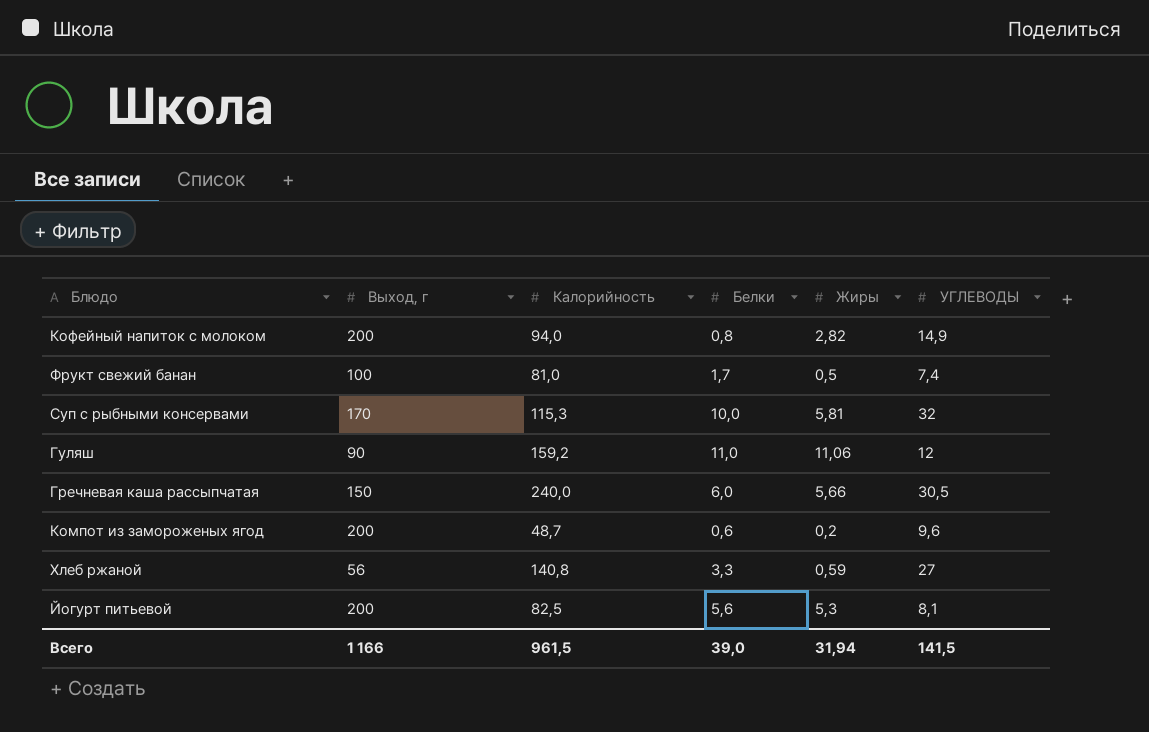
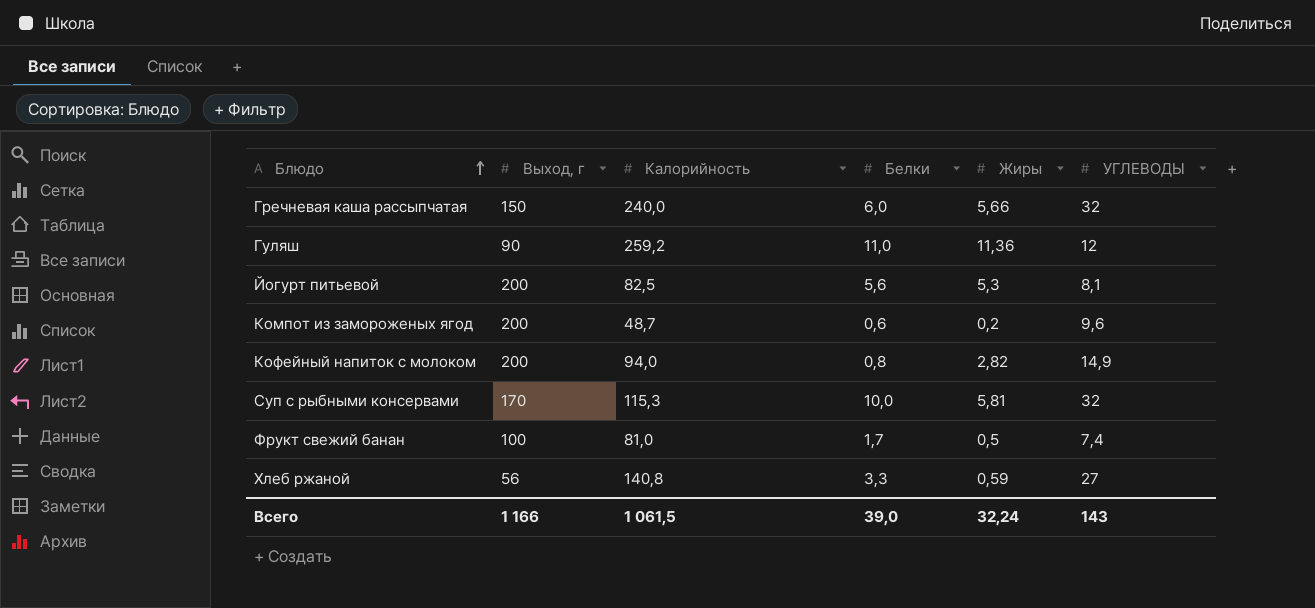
row order: none -> Блюдо ascending
Гречневая каша рассыпчатая | УГЛЕВОДЫ: 30,5 -> 32
Гуляш | Калорийность: 159,2 -> 259,2
Гуляш | Жиры: 11,06 -> 11,36
Всего | Калорийность: 961,5 -> 1 061,5
Всего | Жиры: 31,94 -> 32,24
Всего | УГЛЕВОДЫ: 141,5 -> 143

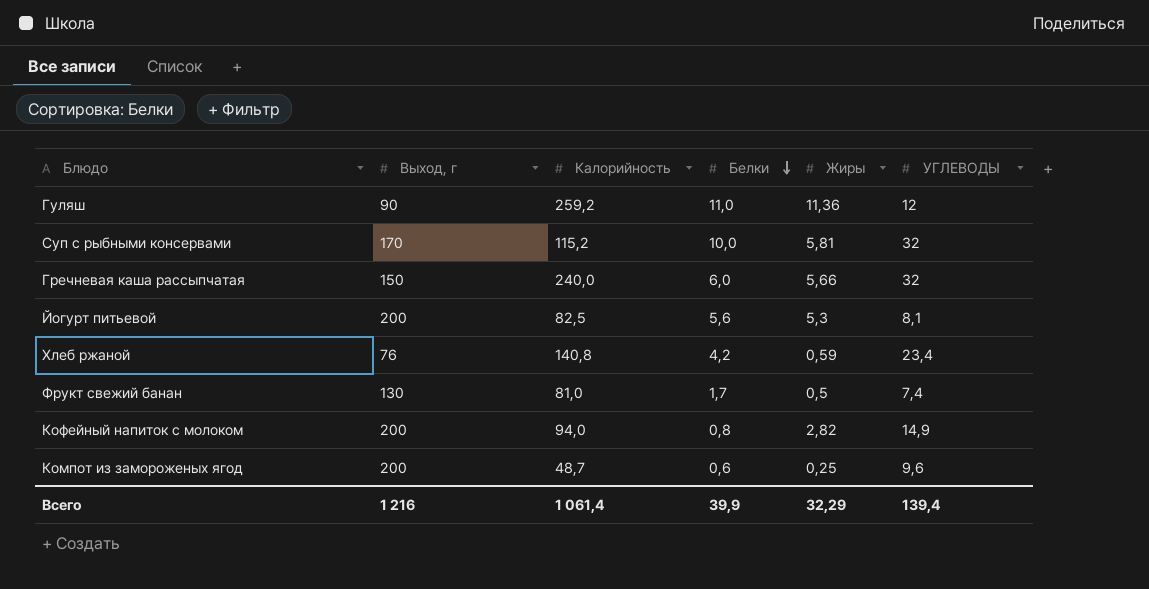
row order: Блюдо ascending -> Белки descending
Суп с рыбными консервами | Калорийность: 115,3 -> 115,2
Хлеб ржаной | Выход, г: 56 -> 76
Хлеб ржаной | Белки: 3,3 -> 4,2
Хлеб ржаной | УГЛЕВОДЫ: 27 -> 23,4
Фрукт свежий банан | Выход, г: 100 -> 130
Компот из замороженых ягод | Жиры: 0,2 -> 0,25
Всего | Выход, г: 1 166 -> 1 216
Всего | Калорийность: 1 061,5 -> 1 061,4
Всего | Белки: 39,0 -> 39,9
Всего | Жиры: 32,24 -> 32,29
Всего | УГЛЕВОДЫ: 143 -> 139,4

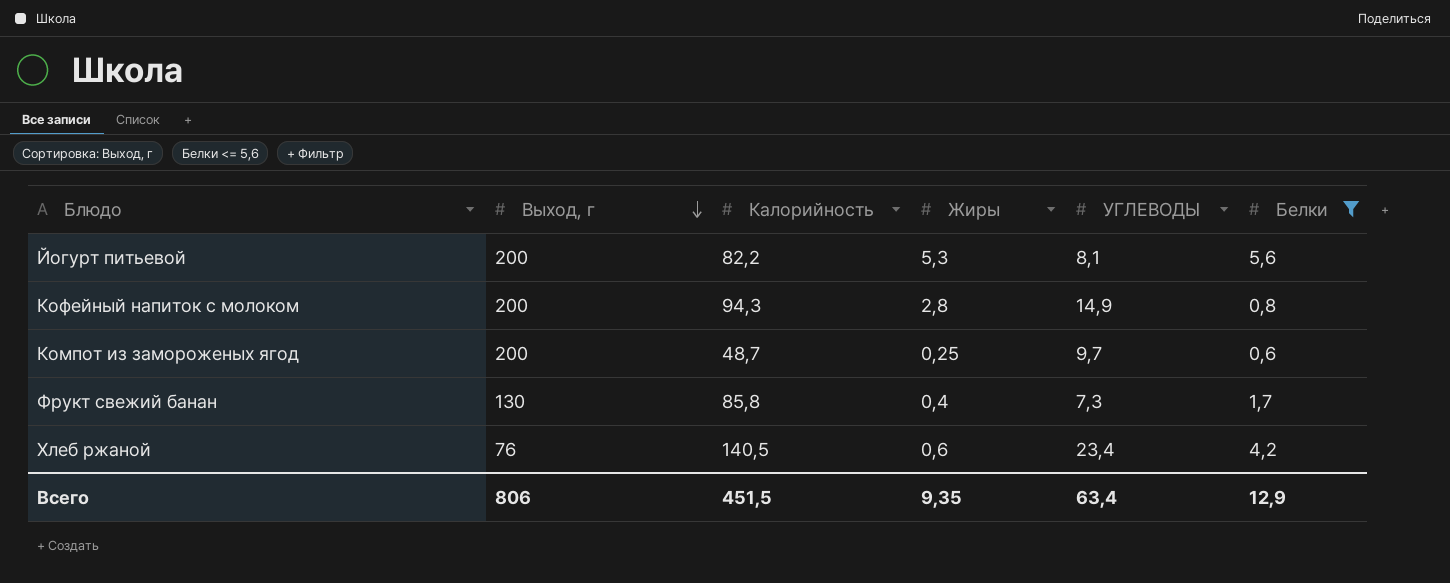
filter: none -> Белки <= 5,6
row order: Белки descending -> Выход, г descending
column Белки | position: 4 -> 6
Йогурт питьевой | Калорийность: 82,5 -> 82,2
Кофейный напиток с молоком | Калорийность: 94,0 -> 94,3
Кофейный напиток с молоком | Жиры: 2,82 -> 2,8
Компот из замороженых ягод | УГЛЕВОДЫ: 9,6 -> 9,7
Фрукт свежий банан | Калорийность: 81,0 -> 85,8
Фрукт свежий банан | Жиры: 0,5 -> 0,4
Фрукт свежий банан | УГЛЕВОДЫ: 7,4 -> 7,3
Хлеб ржаной | Калорийность: 140,8 -> 140,5
Хлеб ржаной | Жиры: 0,59 -> 0,6
Всего | Выход, г: 1 216 -> 806
Всего | Калорийность: 1 061,4 -> 451,5
Всего | Жиры: 32,29 -> 9,35
Всего | УГЛЕВОДЫ: 139,4 -> 63,4
Всего | Белки: 39,9 -> 12,9

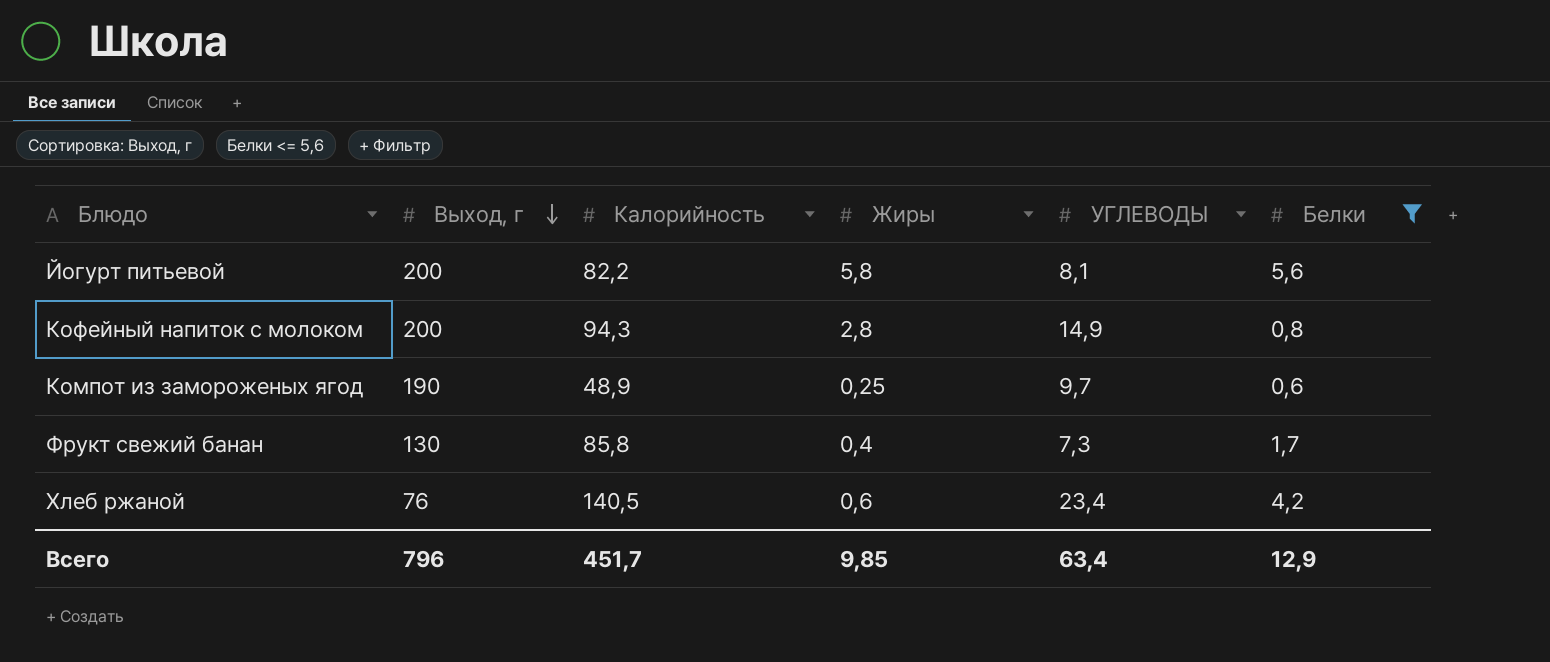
Йогурт питьевой | Жиры: 5,3 -> 5,8
Компот из замороженых ягод | Выход, г: 200 -> 190
Компот из замороженых ягод | Калорийность: 48,7 -> 48,9
Всего | Выход, г: 806 -> 796
Всего | Калорийность: 451,5 -> 451,7
Всего | Жиры: 9,35 -> 9,85

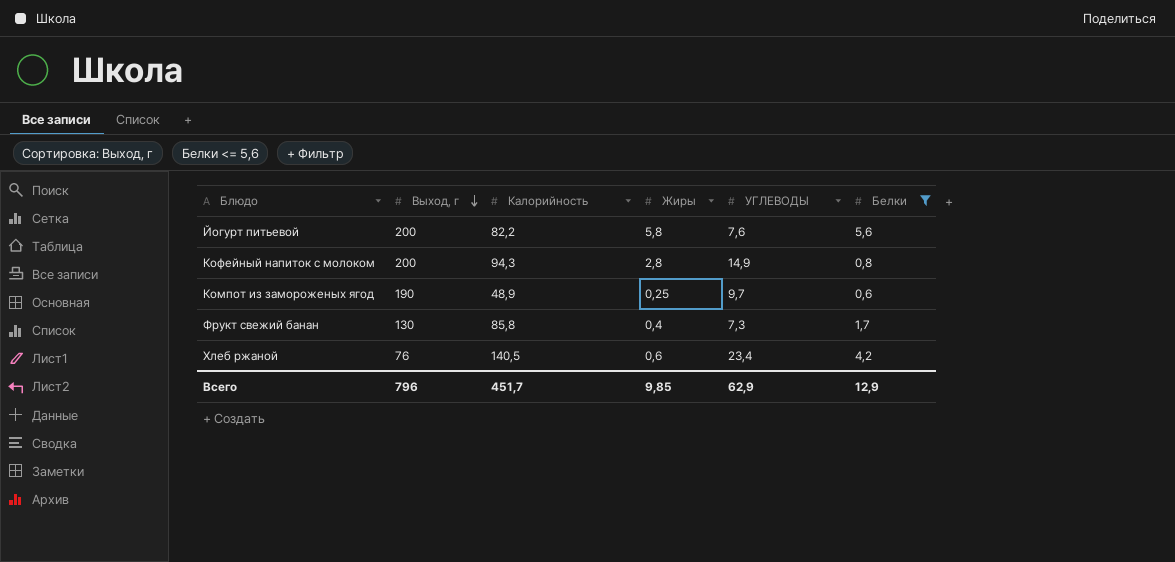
Йогурт питьевой | УГЛЕВОДЫ: 8,1 -> 7,6
Всего | УГЛЕВОДЫ: 63,4 -> 62,9

